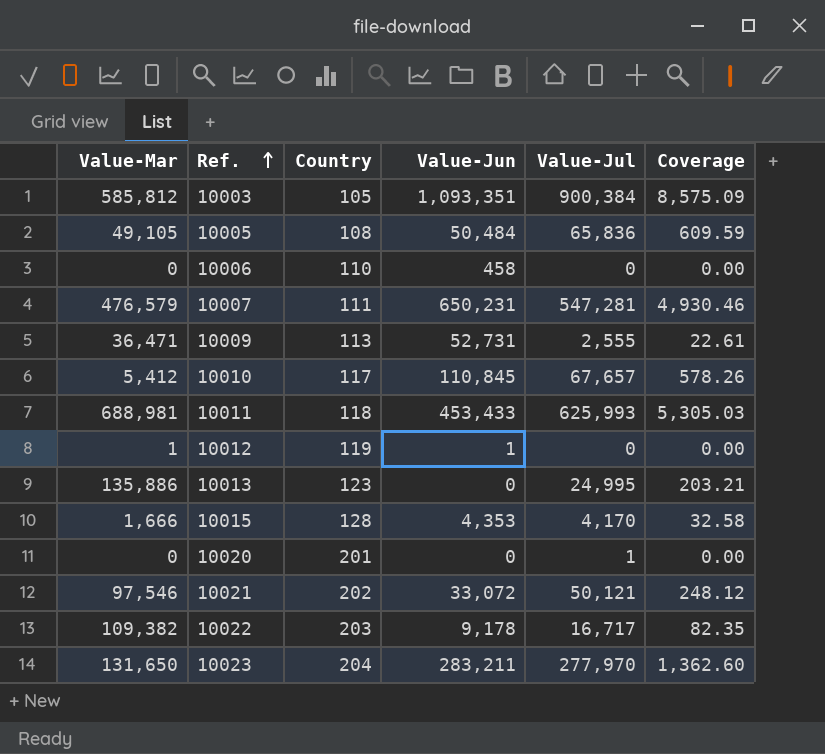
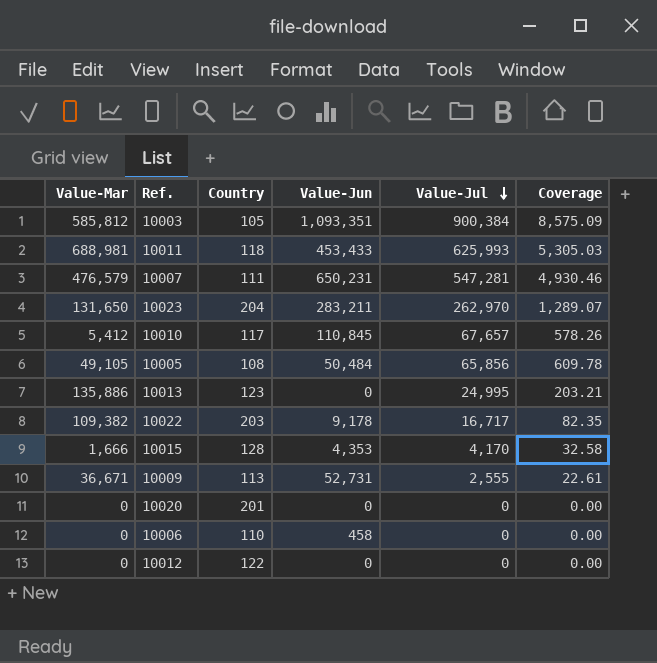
row order: Ref. ascending -> Value-Jul descending
row 10021: 97,546 | 202 | 33,072 | 50,121 | 248.12 -> none
10023 | Value-Jul: 277,970 -> 262,970
10023 | Coverage: 1,362.60 -> 1,289.07
10005 | Value-Jul: 65,836 -> 65,856
10005 | Coverage: 609.59 -> 609.78
10009 | Value-Mar: 36,471 -> 36,671
10020 | Value-Jul: 1 -> 0
10012 | Value-Mar: 1 -> 0
10012 | Country: 119 -> 122
10012 | Value-Jun: 1 -> 0

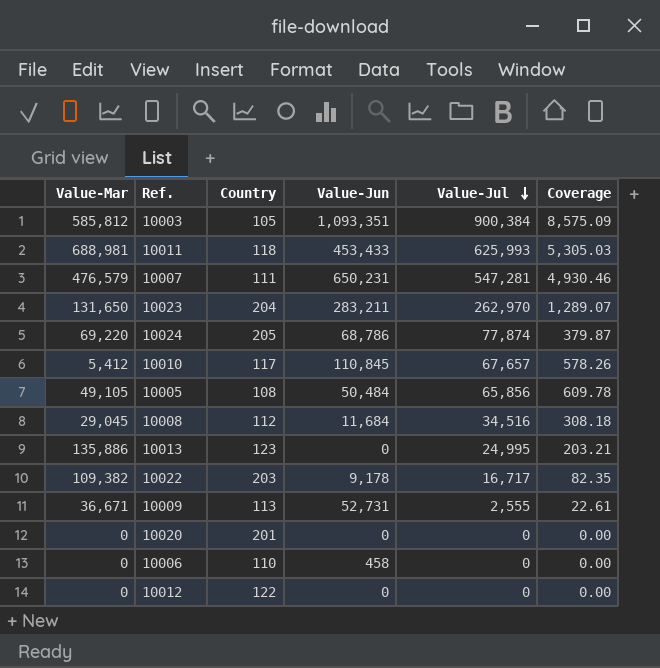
row 10015: 1,666 | 128 | 4,353 | 4,170 | 32.58 -> none
row 10024: none -> 69,220 | 205 | 68,786 | 77,874 | 379.87
row 10008: none -> 29,045 | 112 | 11,684 | 34,516 | 308.18

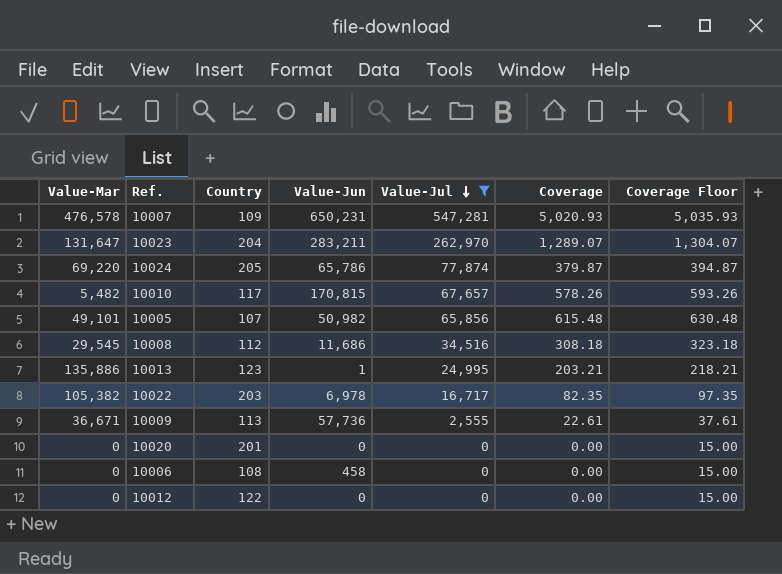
filter: none -> Value-Jul <= 547,281
column Coverage Floor | formula: none -> [Coverage] + 15
10007 | Value-Mar: 476,579 -> 476,578
10007 | Country: 111 -> 109
10007 | Coverage: 4,930.46 -> 5,020.93
10023 | Value-Mar: 131,650 -> 131,647
10024 | Value-Jun: 68,786 -> 65,786
10010 | Value-Mar: 5,412 -> 5,482
10010 | Value-Jun: 110,845 -> 170,815
10005 | Value-Mar: 49,105 -> 49,101
10005 | Country: 108 -> 107
10005 | Value-Jun: 50,484 -> 50,982
10005 | Coverage: 609.78 -> 615.48
10008 | Value-Mar: 29,045 -> 29,545
10008 | Value-Jun: 11,684 -> 11,686
10013 | Value-Jun: 0 -> 1
10022 | Value-Mar: 109,382 -> 105,382
10022 | Value-Jun: 9,178 -> 6,978
10009 | Value-Jun: 52,731 -> 57,736
10006 | Country: 110 -> 108

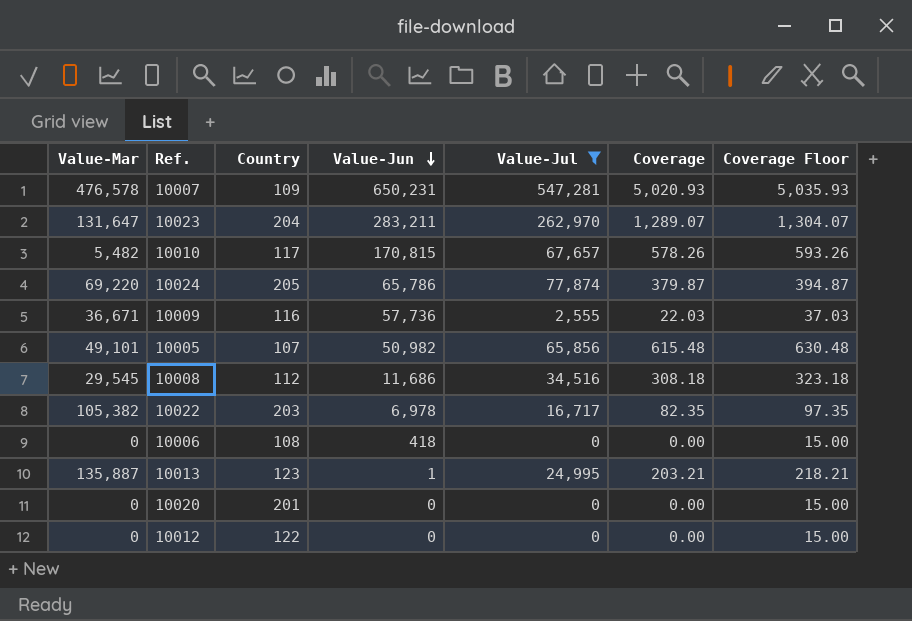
row order: Value-Jul descending -> Value-Jun descending
10009 | Country: 113 -> 116
10009 | Coverage: 22.61 -> 22.03
10009 | Coverage Floor: 37.61 -> 37.03
10006 | Value-Jun: 458 -> 418
10013 | Value-Mar: 135,886 -> 135,887

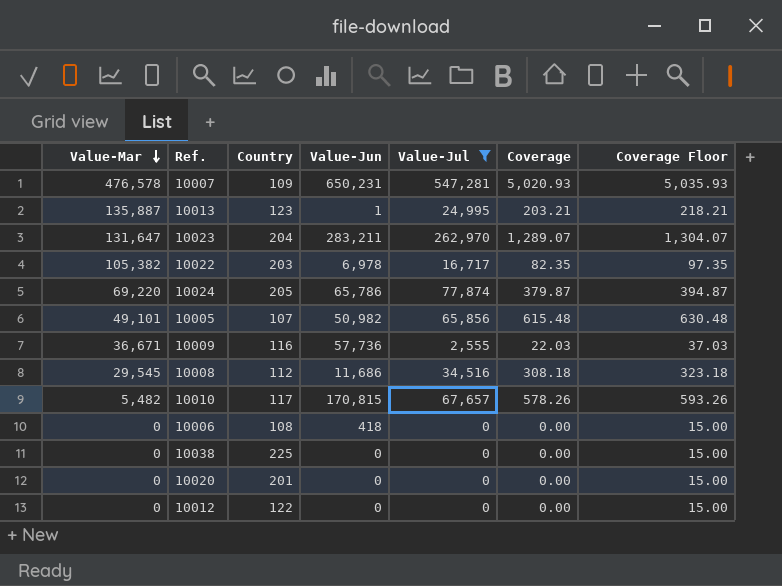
row order: Value-Jun descending -> Value-Mar descending
row 10038: none -> 0 | 225 | 0 | 0 | 0.00 | 15.00

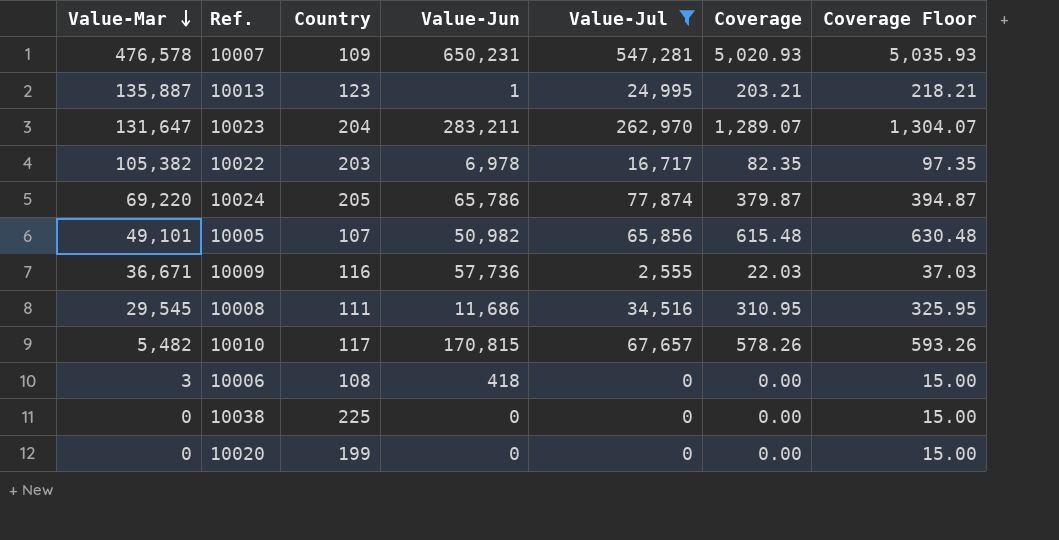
row 10012: 0 | 122 | 0 | 0 | 0.00 | 15.00 -> none
10008 | Country: 112 -> 111
10008 | Coverage: 308.18 -> 310.95
10008 | Coverage Floor: 323.18 -> 325.95
10006 | Value-Mar: 0 -> 3
10020 | Country: 201 -> 199

